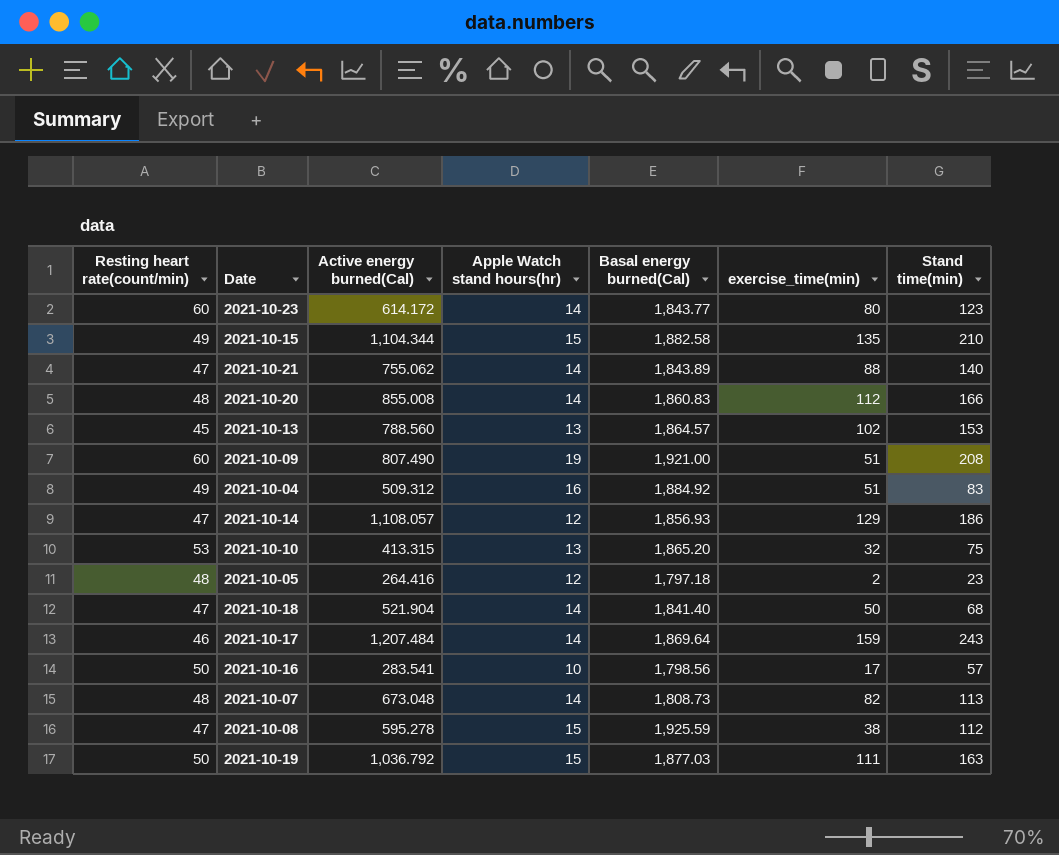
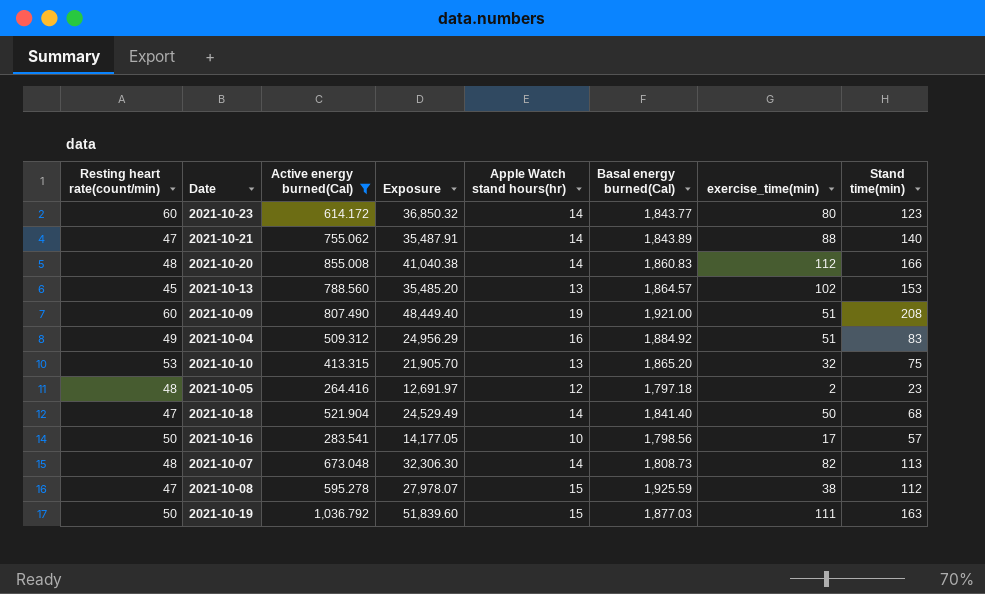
filter: none -> Active energy burned(Cal) <= 1,036.792
column Exposure | formula: none -> [Resting heart rate(count/min)] * [Active energy burned(Cal)]

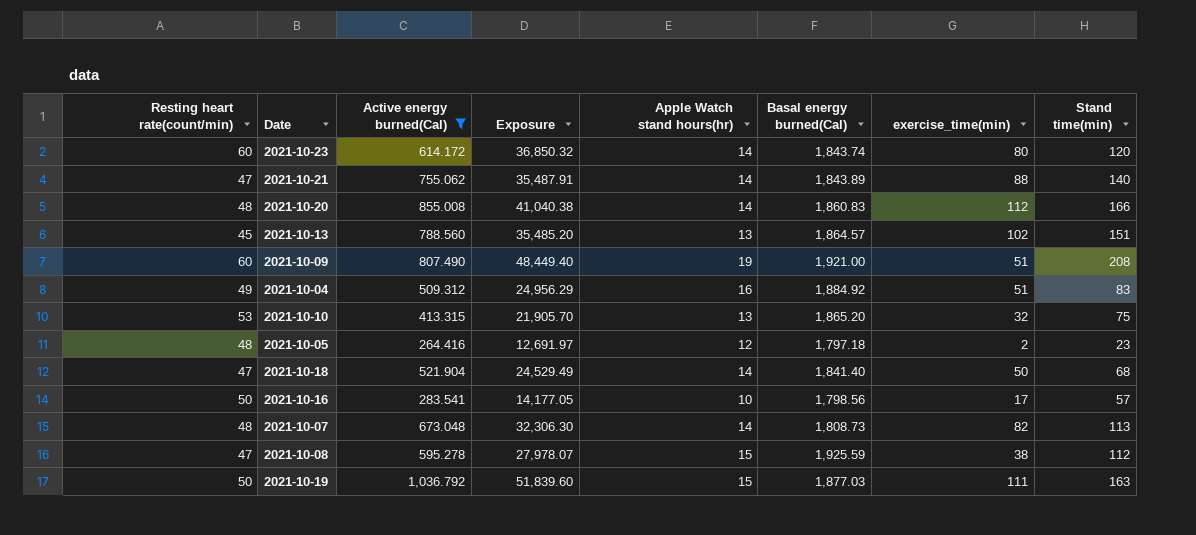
2021-10-23 | Basal energy burned(Cal): 1,843.77 -> 1,843.74
2021-10-23 | Stand time(min): 123 -> 120
2021-10-13 | Stand time(min): 153 -> 151

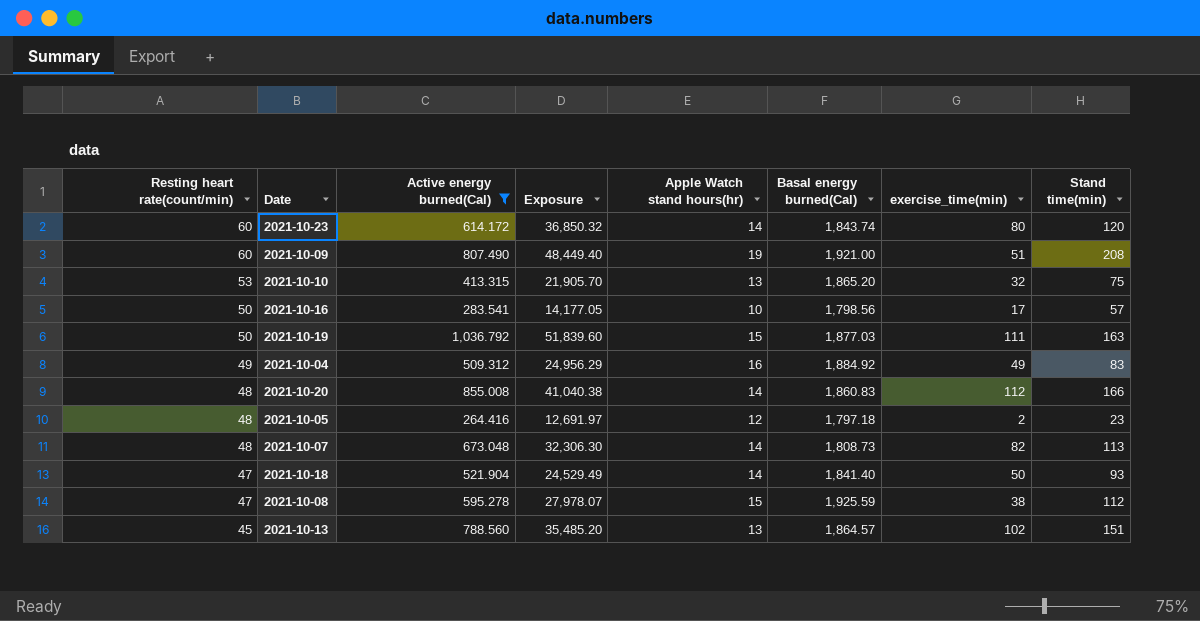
row order: none -> Resting heart rate(count/min) descending
row 2021-10-21: 47 | 755.062 | 35,487.91 | 14 | 1,843.89 | 88 | 140 -> none
2021-10-04 | exercise_time(min): 51 -> 49
2021-10-18 | Stand time(min): 68 -> 93

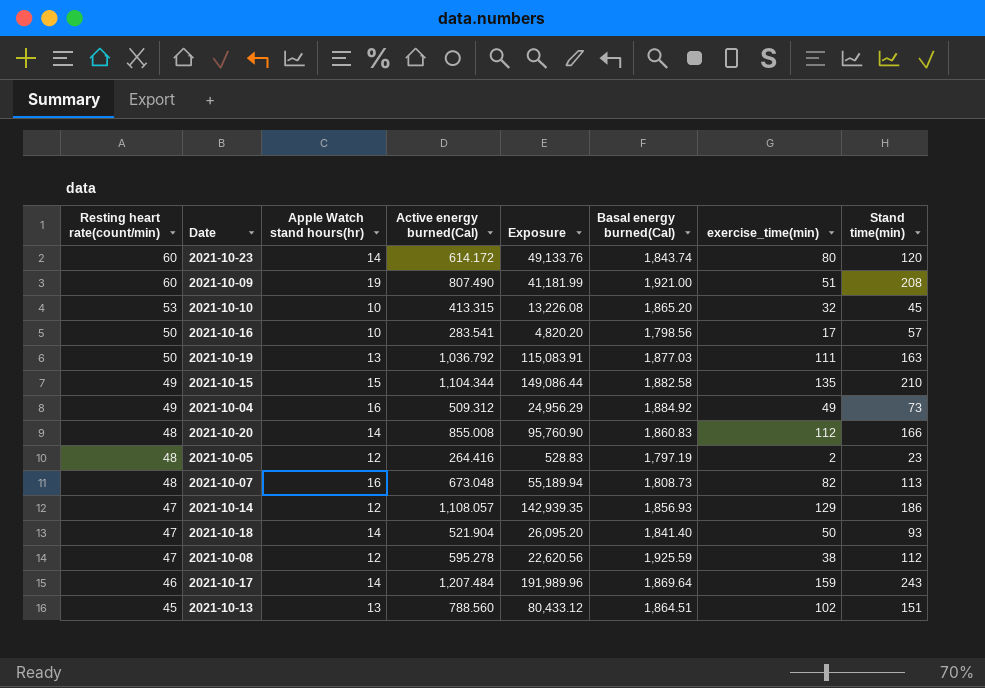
filter: Active energy burned(Cal) <= 1,036.792 -> none
column Apple Watch stand hours(hr) | position: 5 -> 3
column Exposure | formula: [Resting heart rate(count/min)] * [Active energy burned(Cal)] -> [Active energy burned(Cal)] * [exercise_time(min)]
2021-10-10 | Apple Watch stand hours(hr): 13 -> 10
2021-10-10 | Stand time(min): 75 -> 45
2021-10-19 | Apple Watch stand hours(hr): 15 -> 13
2021-10-04 | Stand time(min): 83 -> 73
2021-10-05 | Basal energy burned(Cal): 1,797.18 -> 1,797.19
2021-10-07 | Apple Watch stand hours(hr): 14 -> 16
2021-10-08 | Apple Watch stand hours(hr): 15 -> 12
2021-10-13 | Basal energy burned(Cal): 1,864.57 -> 1,864.51

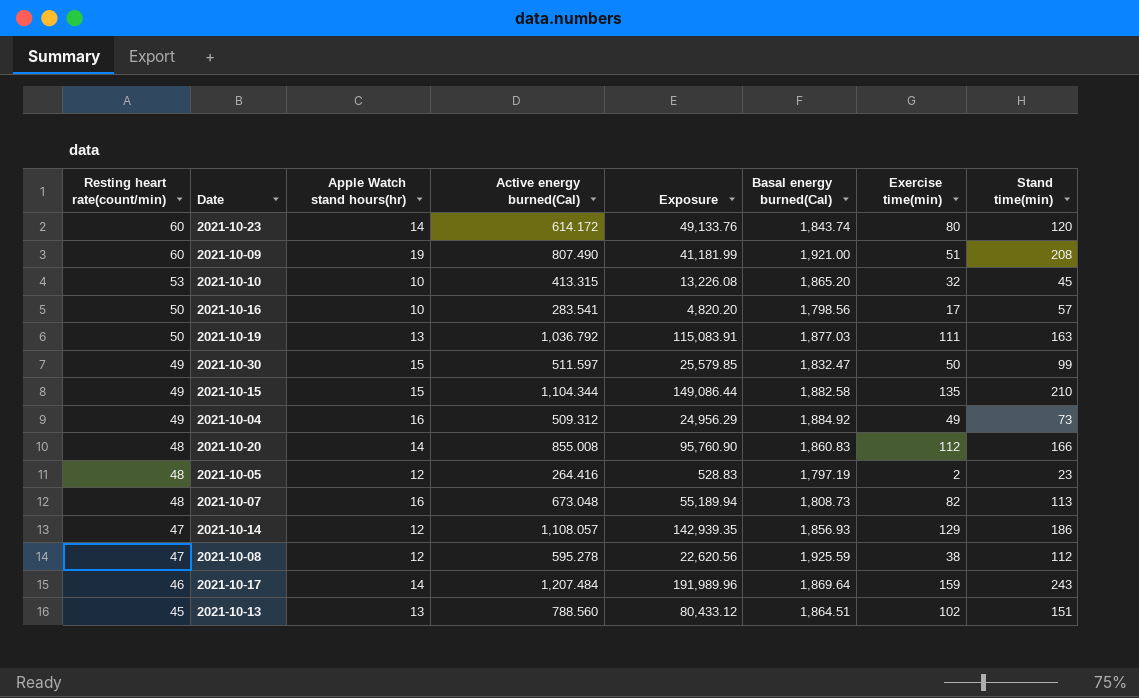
column name: exercise_time(min) -> Exercise time(min)
row 2021-10-18: 47 | 14 | 521.904 | 26,095.20 | 1,841.40 | 50 | 93 -> none
row 2021-10-30: none -> 49 | 15 | 511.597 | 25,579.85 | 1,832.47 | 50 | 99

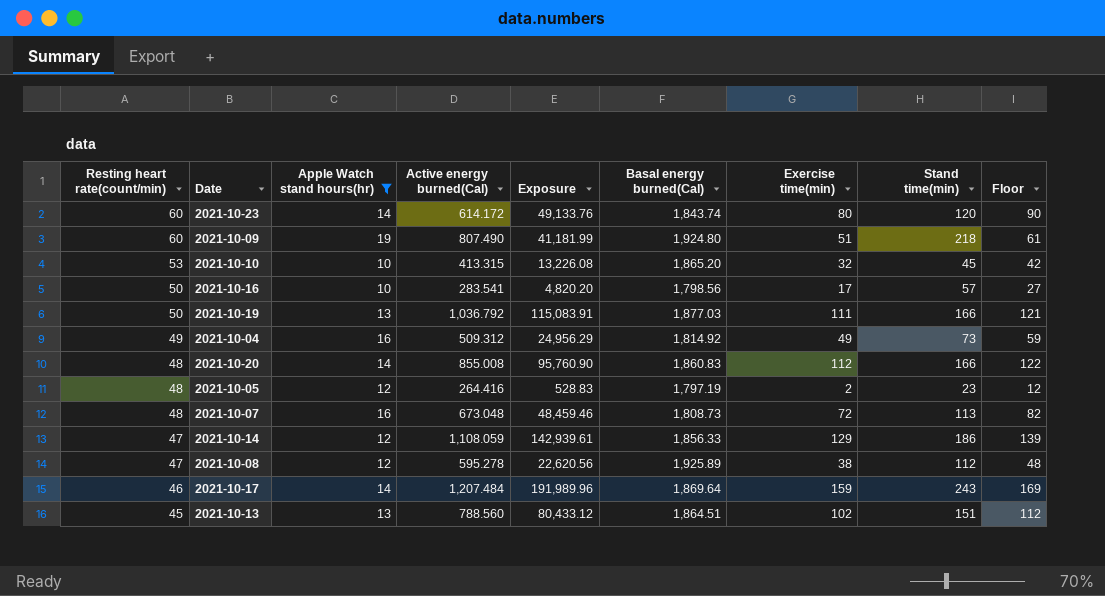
filter: none -> Apple Watch stand hours(hr) != 15
column Floor | formula: none -> [Exercise time(min)] + 10
2021-10-09 | Basal energy burned(Cal): 1,921.00 -> 1,924.80
2021-10-09 | Stand time(min): 208 -> 218
2021-10-19 | Stand time(min): 163 -> 166
2021-10-04 | Basal energy burned(Cal): 1,884.92 -> 1,814.92
2021-10-07 | Exposure: 55,189.94 -> 48,459.46
2021-10-07 | Exercise time(min): 82 -> 72
2021-10-14 | Active energy burned(Cal): 1,108.057 -> 1,108.059
2021-10-14 | Exposure: 142,939.35 -> 142,939.61
2021-10-14 | Basal energy burned(Cal): 1,856.93 -> 1,856.33
2021-10-08 | Basal energy burned(Cal): 1,925.59 -> 1,925.89

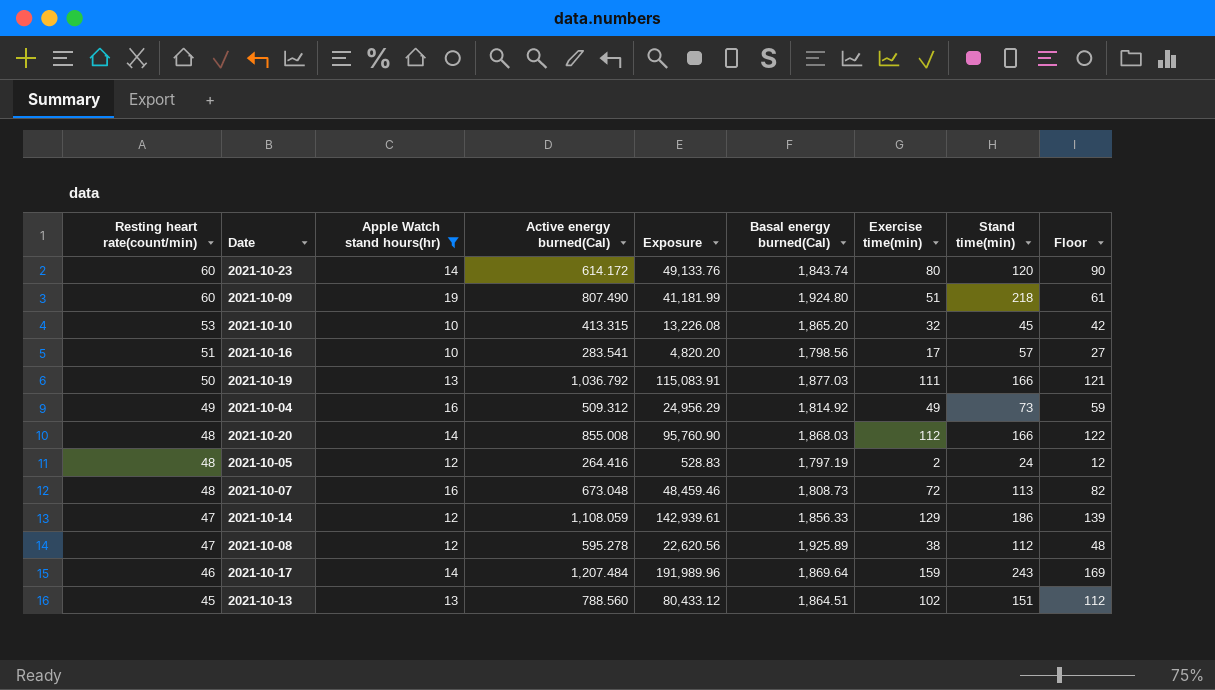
2021-10-16 | Resting heart rate(count/min): 50 -> 51
2021-10-20 | Basal energy burned(Cal): 1,860.83 -> 1,868.03
2021-10-05 | Stand time(min): 23 -> 24

